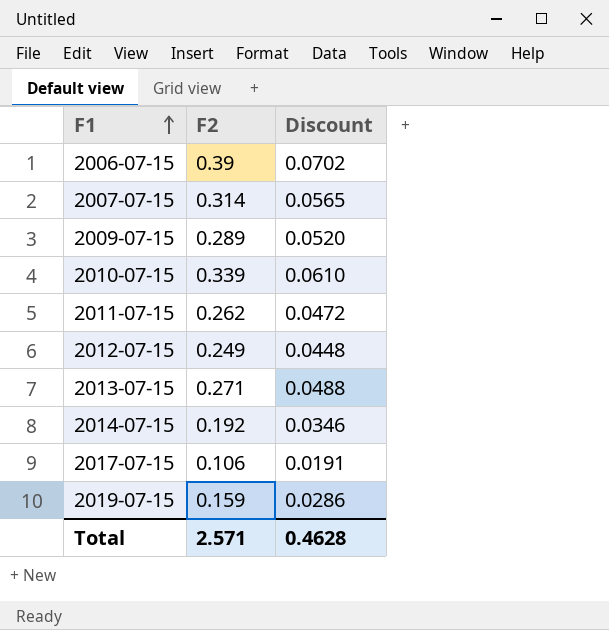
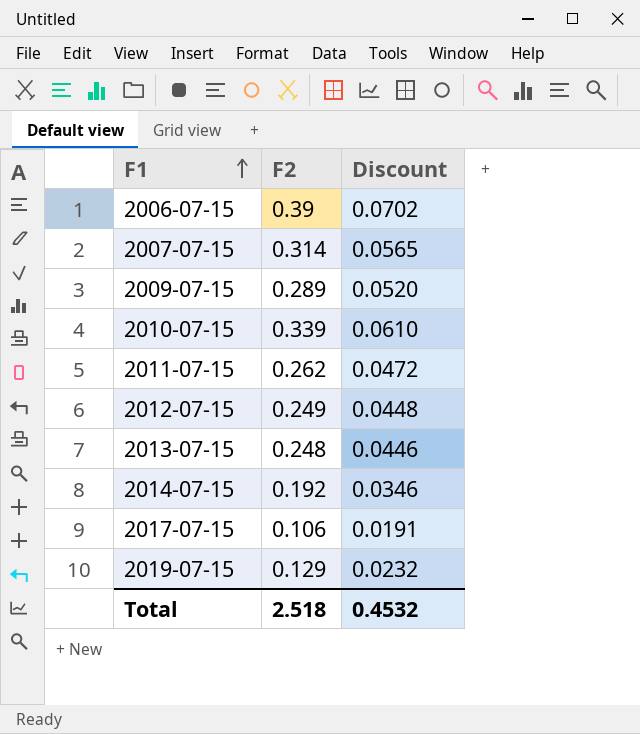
2013-07-15 | F2: 0.271 -> 0.248
2013-07-15 | Discount: 0.0488 -> 0.0446
2019-07-15 | F2: 0.159 -> 0.129
2019-07-15 | Discount: 0.0286 -> 0.0232
Total | F2: 2.571 -> 2.518
Total | Discount: 0.4628 -> 0.4532

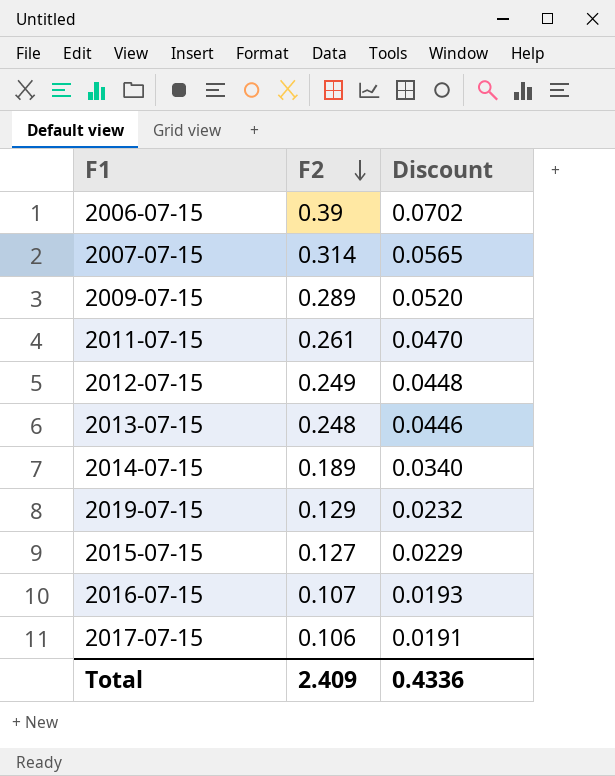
row order: F1 ascending -> F2 descending
row 2010-07-15: 0.339 | 0.0610 -> none
2011-07-15 | F2: 0.262 -> 0.261
2011-07-15 | Discount: 0.0472 -> 0.0470
2014-07-15 | F2: 0.192 -> 0.189
2014-07-15 | Discount: 0.0346 -> 0.0340
row 2015-07-15: none -> 0.127 | 0.0229
row 2016-07-15: none -> 0.107 | 0.0193
Total | F2: 2.518 -> 2.409
Total | Discount: 0.4532 -> 0.4336

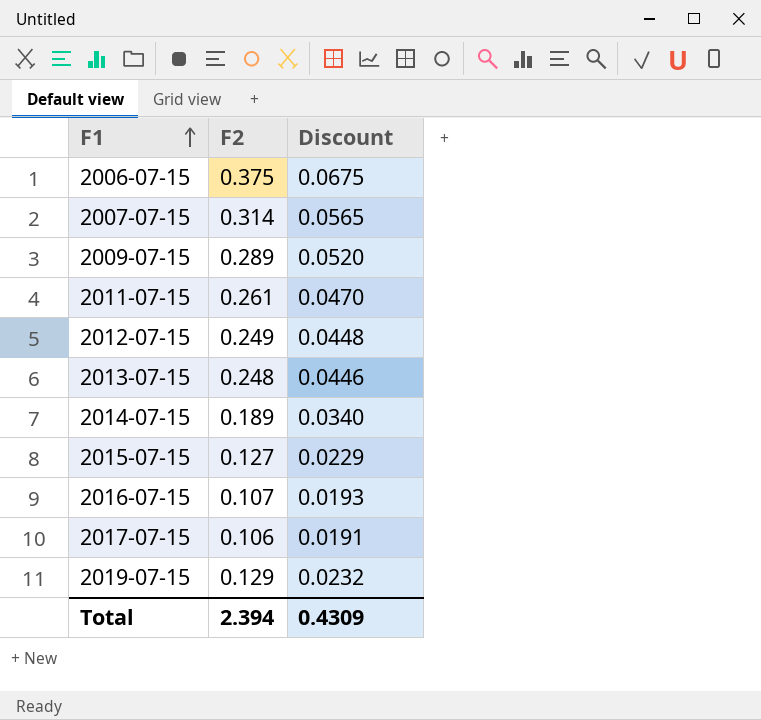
row order: F2 descending -> F1 ascending
2006-07-15 | F2: 0.39 -> 0.375
2006-07-15 | Discount: 0.0702 -> 0.0675
Total | F2: 2.409 -> 2.394
Total | Discount: 0.4336 -> 0.4309

